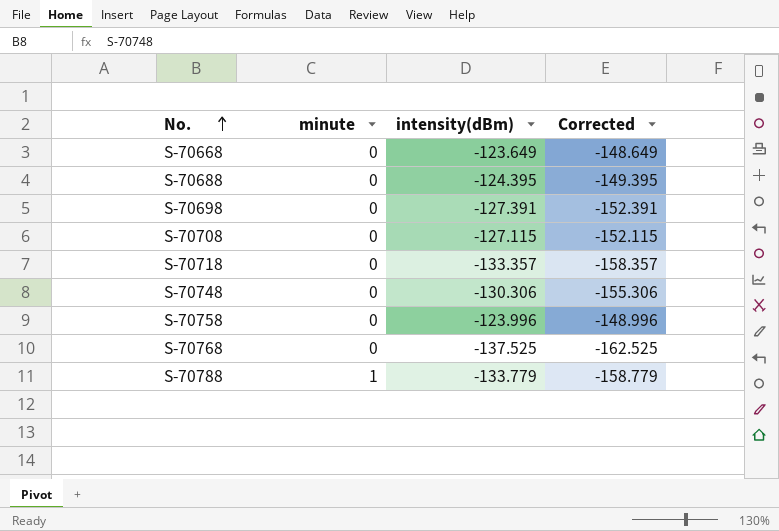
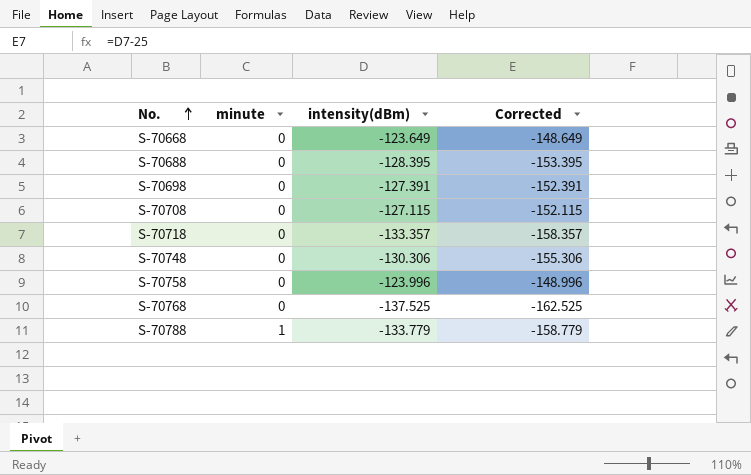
S-70688 | intensity(dBm): -124.395 -> -128.395
S-70688 | Corrected: -149.395 -> -153.395

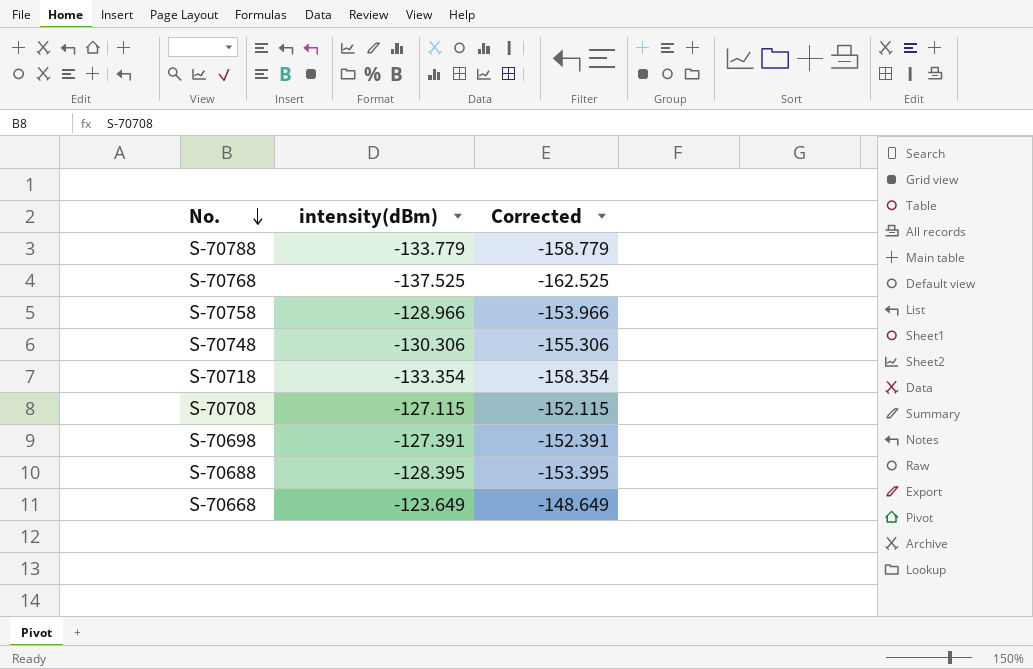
row order: No. ascending -> No. descending
column minute | position: 2 -> none
S-70758 | intensity(dBm): -123.996 -> -128.966
S-70758 | Corrected: -148.996 -> -153.966
S-70718 | intensity(dBm): -133.357 -> -133.354
S-70718 | Corrected: -158.357 -> -158.354

